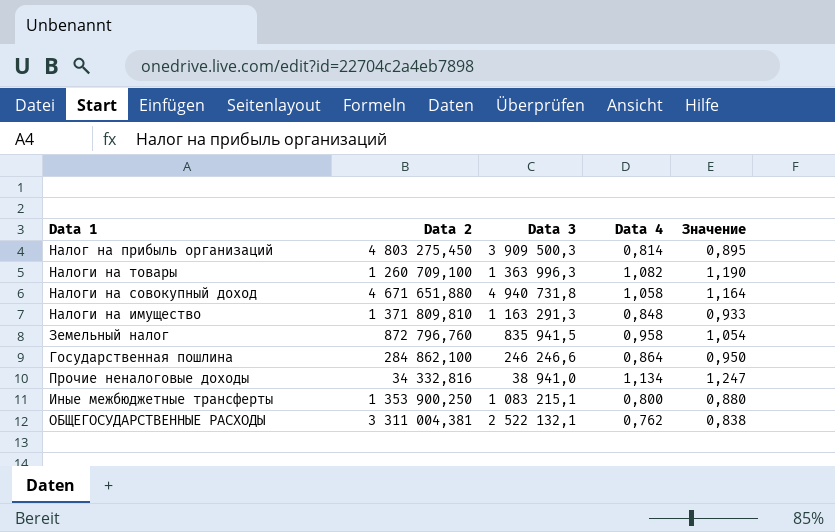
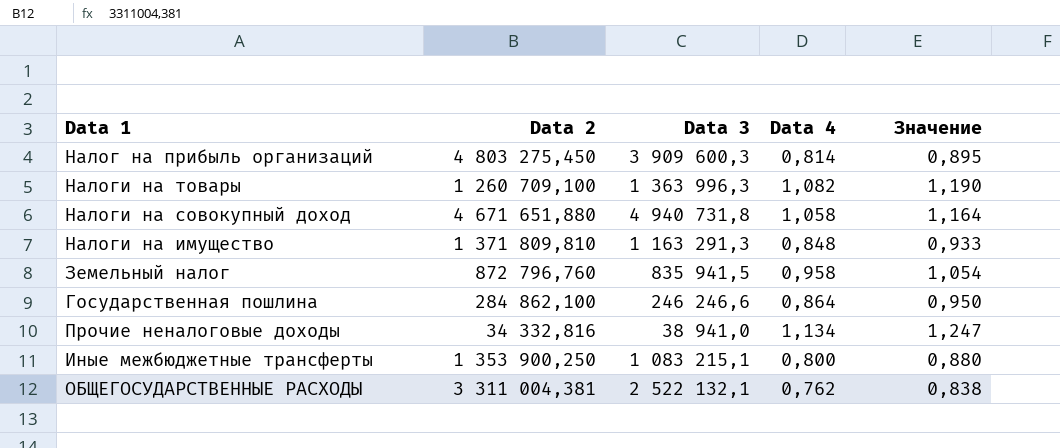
Налог на прибыль организаций | Data 3: 3 909 500,3 -> 3 909 600,3

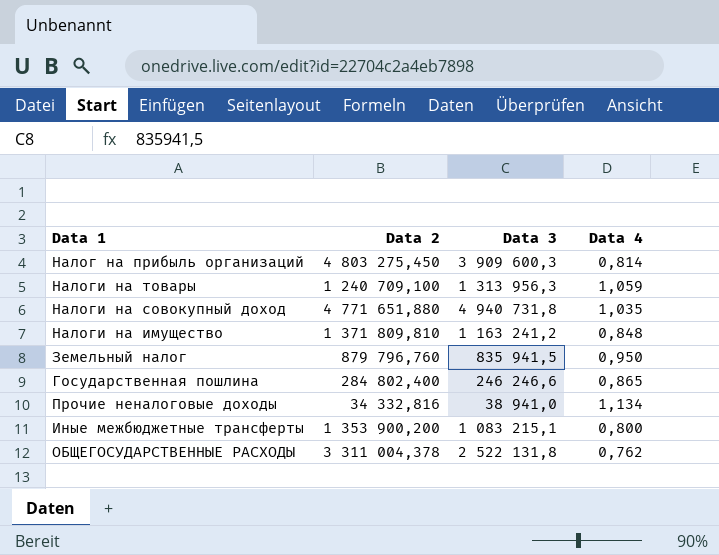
column Значение | formula: [Data 4] * 1,1 -> none
Налоги на товары | Data 2: 1 260 709,100 -> 1 240 709,100
Налоги на товары | Data 3: 1 363 996,3 -> 1 313 956,3
Налоги на товары | Data 4: 1,082 -> 1,059
Налоги на совокупный доход | Data 2: 4 671 651,880 -> 4 771 651,880
Налоги на совокупный доход | Data 4: 1,058 -> 1,035
Налоги на имущество | Data 3: 1 163 291,3 -> 1 163 241,2
Земельный налог | Data 2: 872 796,760 -> 879 796,760
Земельный налог | Data 4: 0,958 -> 0,950
Государственная пошлина | Data 2: 284 862,100 -> 284 802,400
Государственная пошлина | Data 4: 0,864 -> 0,865
Иные межбюджетные трансферты | Data 2: 1 353 900,250 -> 1 353 900,200
ОБЩЕГОСУДАРСТВЕННЫЕ РАСХОДЫ | Data 2: 3 311 004,381 -> 3 311 004,378
ОБЩЕГОСУДАРСТВЕННЫЕ РАСХОДЫ | Data 3: 2 522 132,1 -> 2 522 131,8

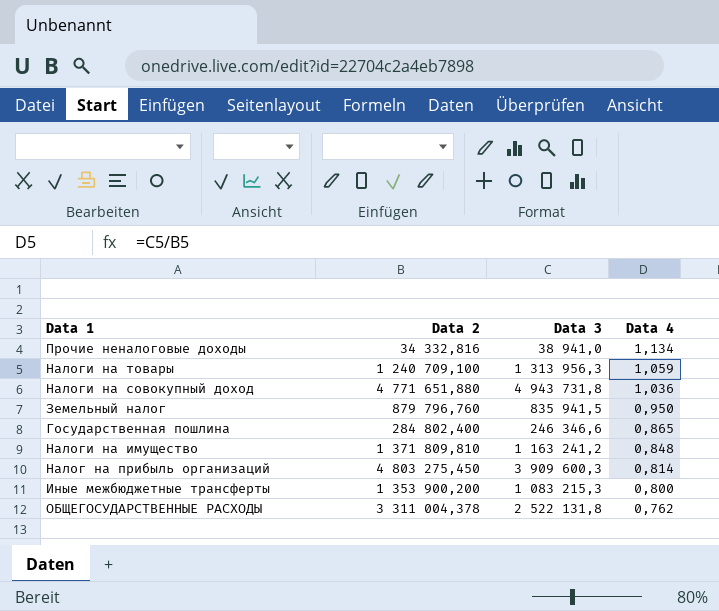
row order: none -> Data 4 descending
Налоги на совокупный доход | Data 3: 4 940 731,8 -> 4 943 731,8
Налоги на совокупный доход | Data 4: 1,035 -> 1,036
Государственная пошлина | Data 3: 246 246,6 -> 246 346,6
Иные межбюджетные трансферты | Data 3: 1 083 215,1 -> 1 083 215,3

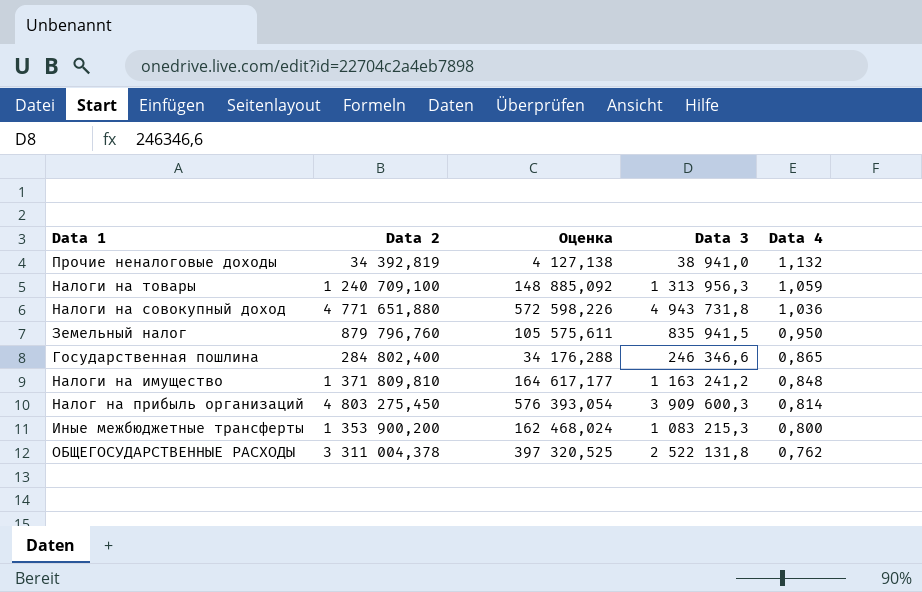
column Оценка | formula: none -> [Data 2] * 0,12
Прочие неналоговые доходы | Data 2: 34 332,816 -> 34 392,819
Прочие неналоговые доходы | Data 4: 1,134 -> 1,132

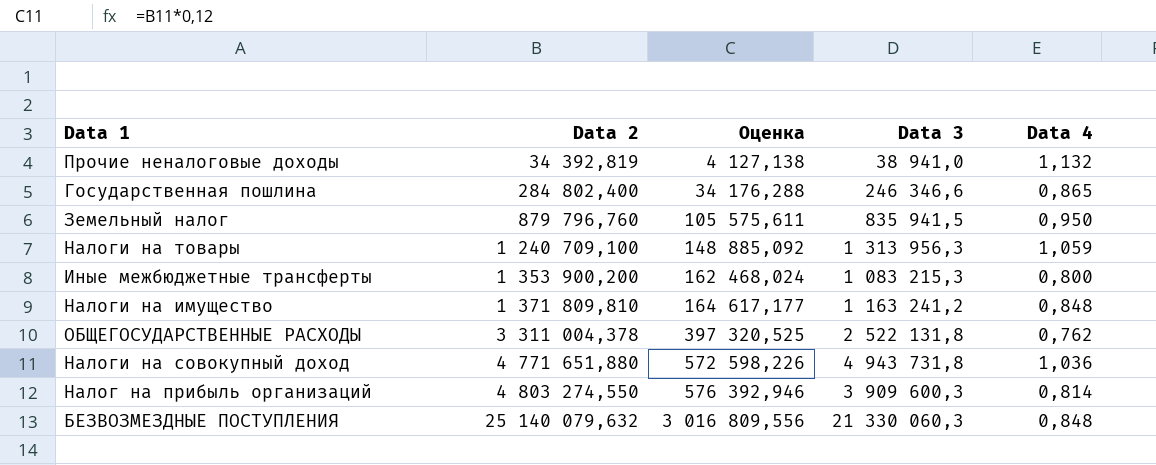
row order: Data 4 descending -> Data 2 ascending
Налог на прибыль организаций | Data 2: 4 803 275,450 -> 4 803 274,550
Налог на прибыль организаций | Оценка: 576 393,054 -> 576 392,946
row БЕЗВОЗМЕЗДНЫЕ ПОСТУПЛЕНИЯ: none -> 25 140 079,632 | 3 016 809,556 | 21 330 060,3 | 0,848

